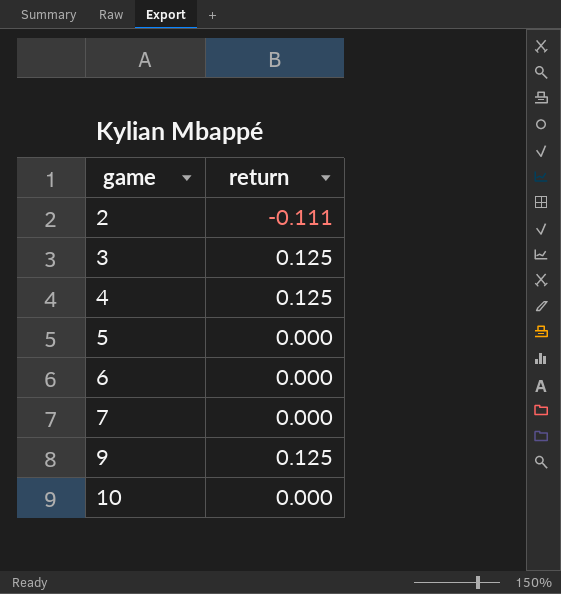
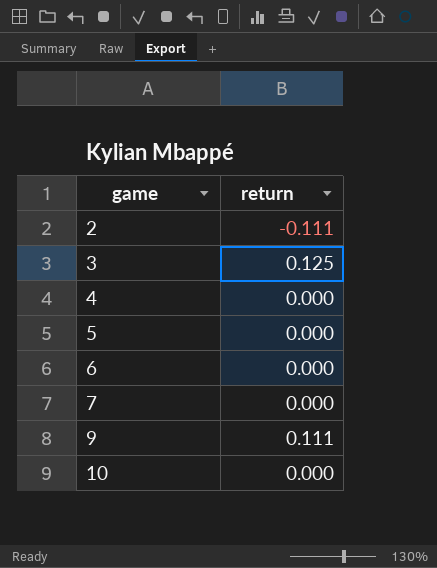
4 | return: 0.125 -> 0.000
9 | return: 0.125 -> 0.111

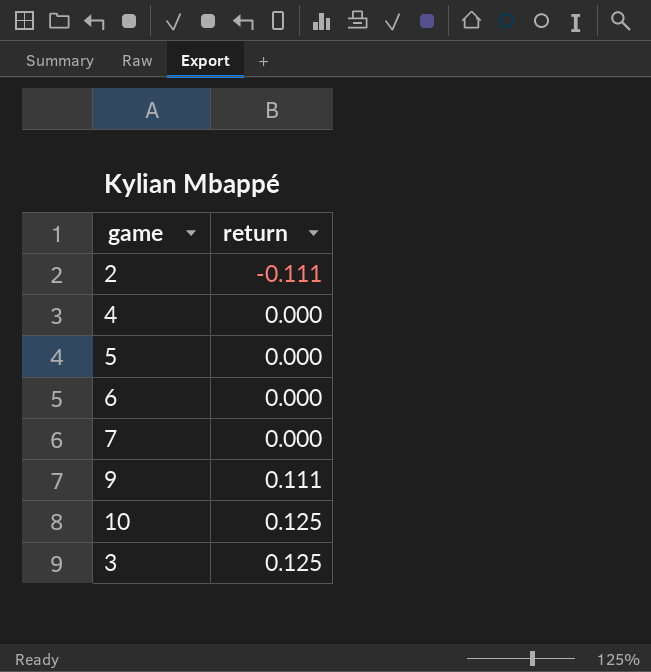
row order: game ascending -> return ascending
10 | return: 0.000 -> 0.125

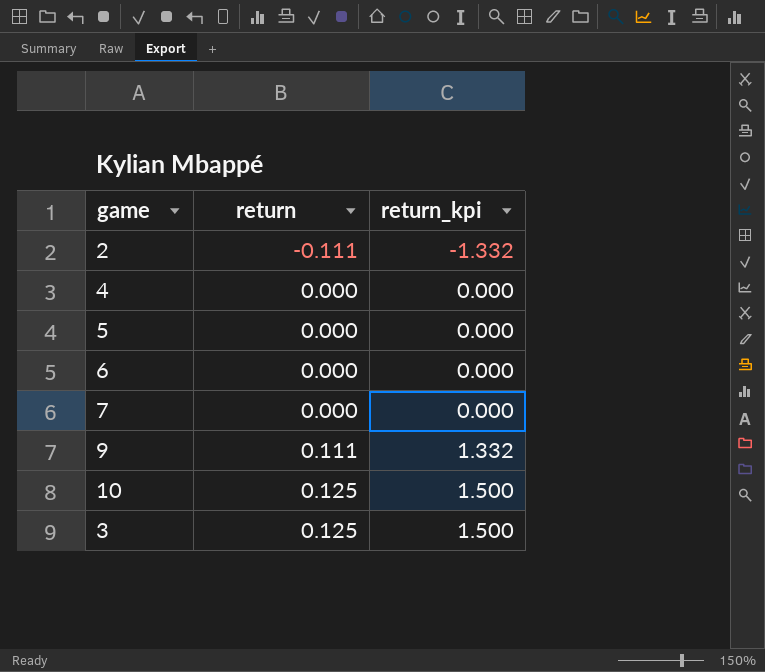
column return_kpi | formula: none -> [return] * 12

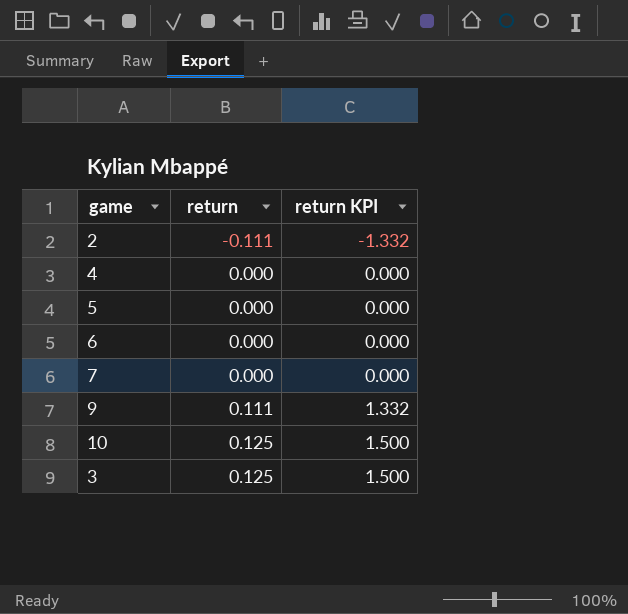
column name: return_kpi -> return KPI

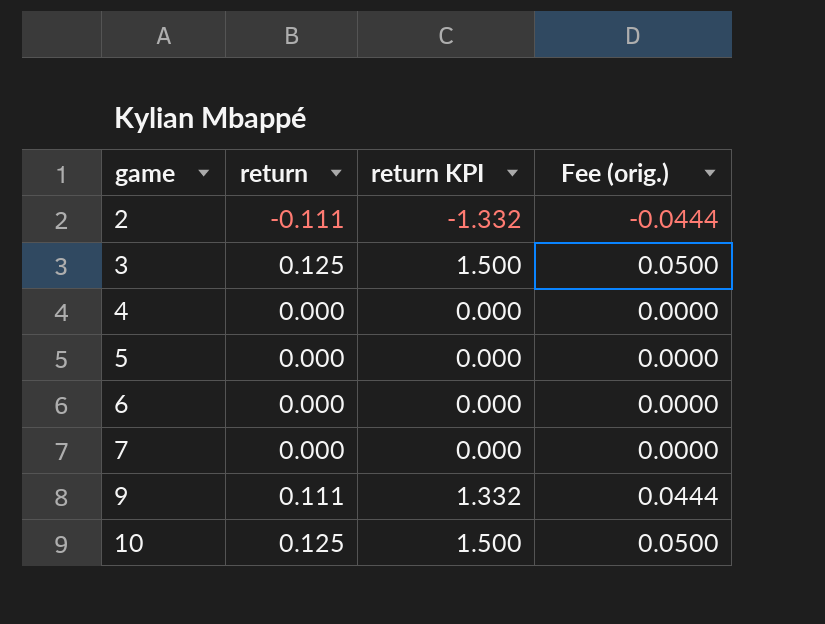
row order: return ascending -> game ascending
column Fee (orig.) | formula: none -> [return] * 0.4

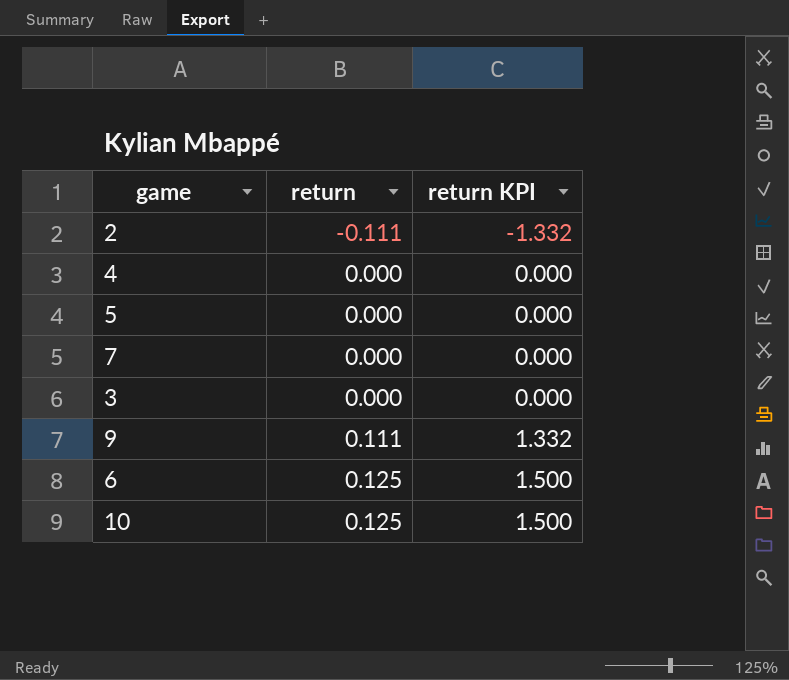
row order: game ascending -> return ascending
column Fee (orig.) | formula: [return] * 0.4 -> none
3 | return: 0.125 -> 0.000
3 | return KPI: 1.500 -> 0.000
6 | return: 0.000 -> 0.125
6 | return KPI: 0.000 -> 1.500

